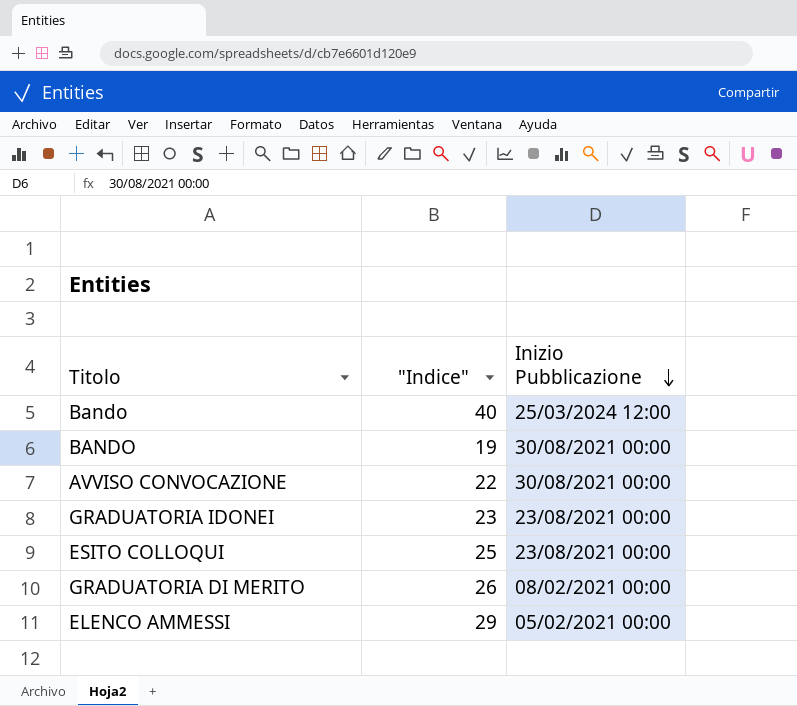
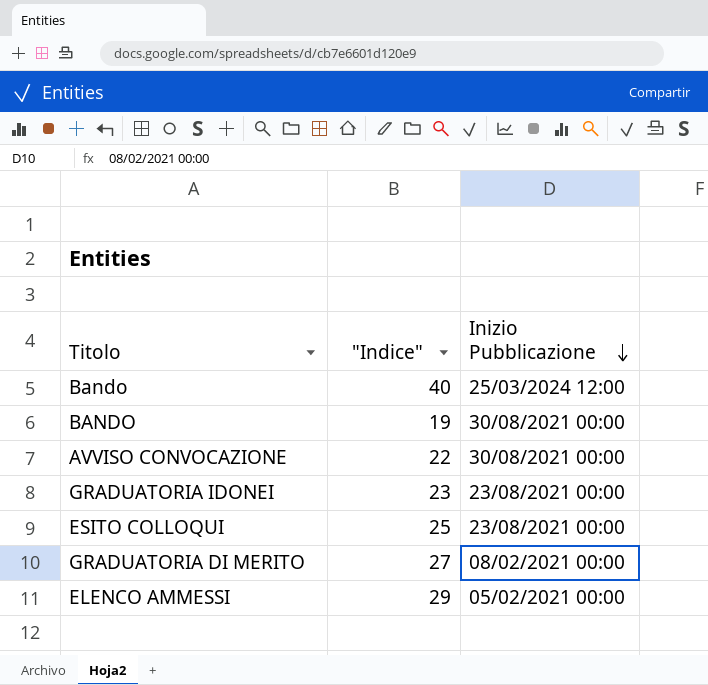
GRADUATORIA DI MERITO | "Indice": 26 -> 27

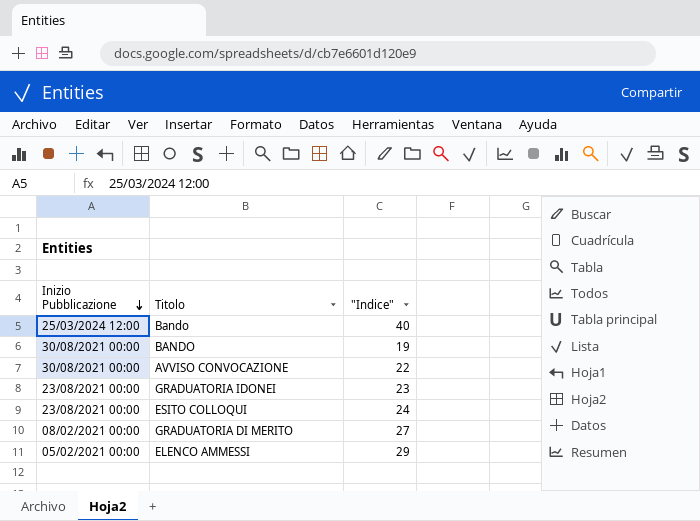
column Inizio Pubblicazione | position: 3 -> 1
ESITO COLLOQUI | "Indice": 25 -> 24

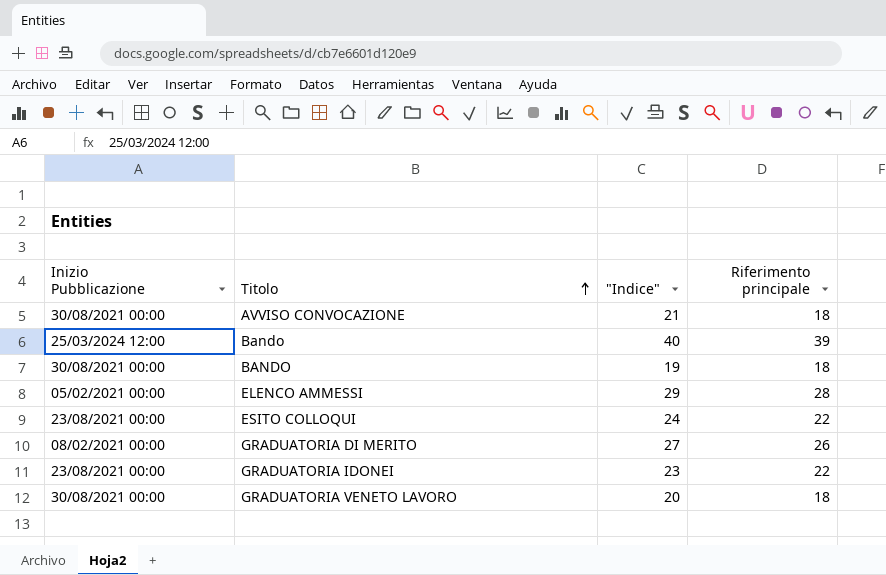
row order: Inizio Pubblicazione descending -> Titolo ascending
column Riferimento principale | position: none -> 4
AVVISO CONVOCAZIONE | "Indice": 22 -> 21
row GRADUATORIA VENETO LAVORO: none -> 30/08/2021 00:00 | 20 | 18

